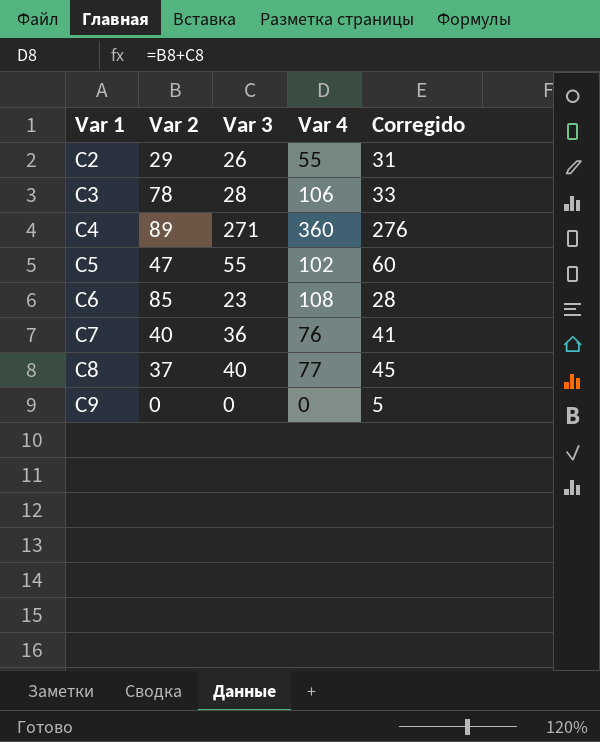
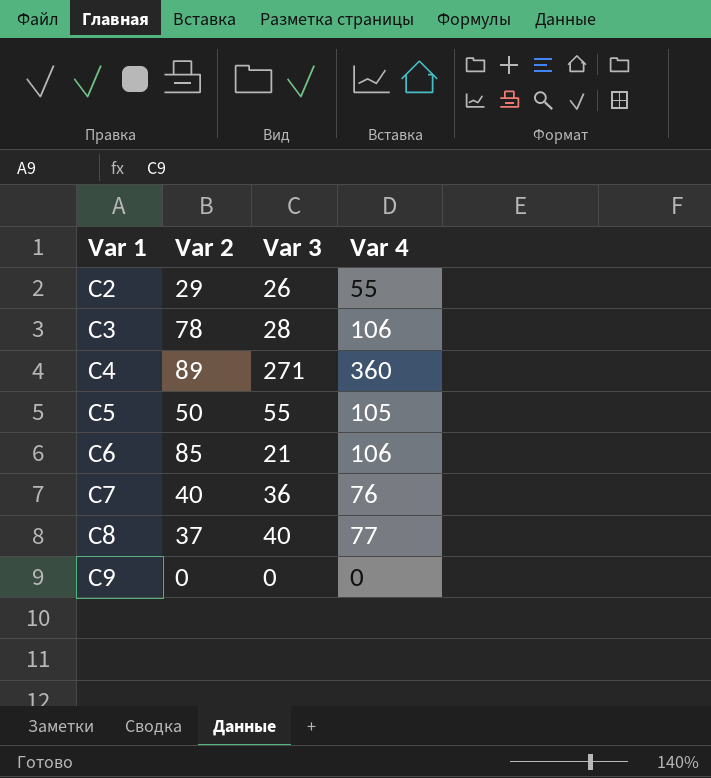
column Corregido | formula: [Var 3] + 5 -> none
C5 | Var 2: 47 -> 50
C5 | Var 4: 102 -> 105
C6 | Var 3: 23 -> 21
C6 | Var 4: 108 -> 106

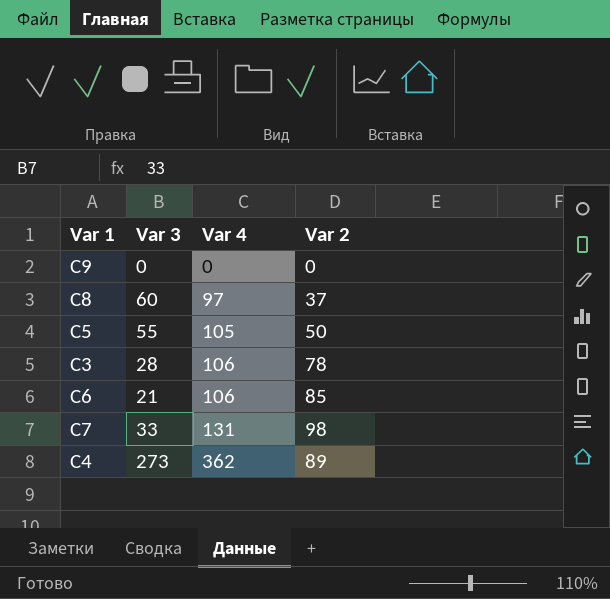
row order: Var 1 ascending -> Var 4 ascending
column Var 2 | position: 2 -> 4
row C2: 29 | 26 | 55 -> none
C8 | Var 3: 40 -> 60
C8 | Var 4: 77 -> 97
C7 | Var 3: 36 -> 33
C7 | Var 4: 76 -> 131
C7 | Var 2: 40 -> 98
C4 | Var 3: 271 -> 273
C4 | Var 4: 360 -> 362

